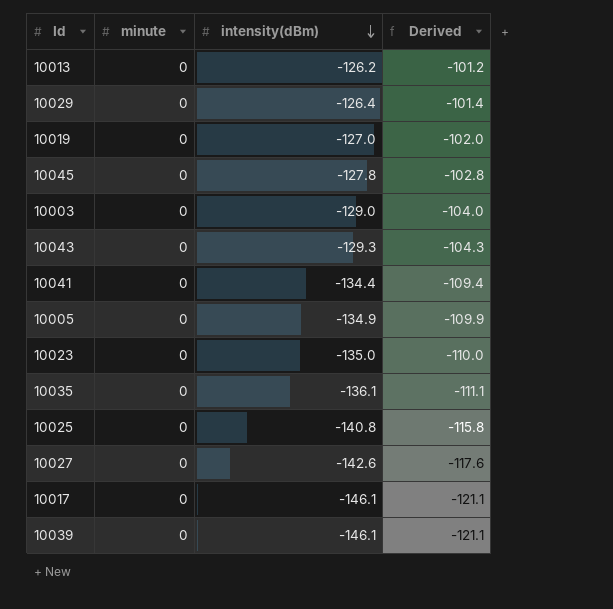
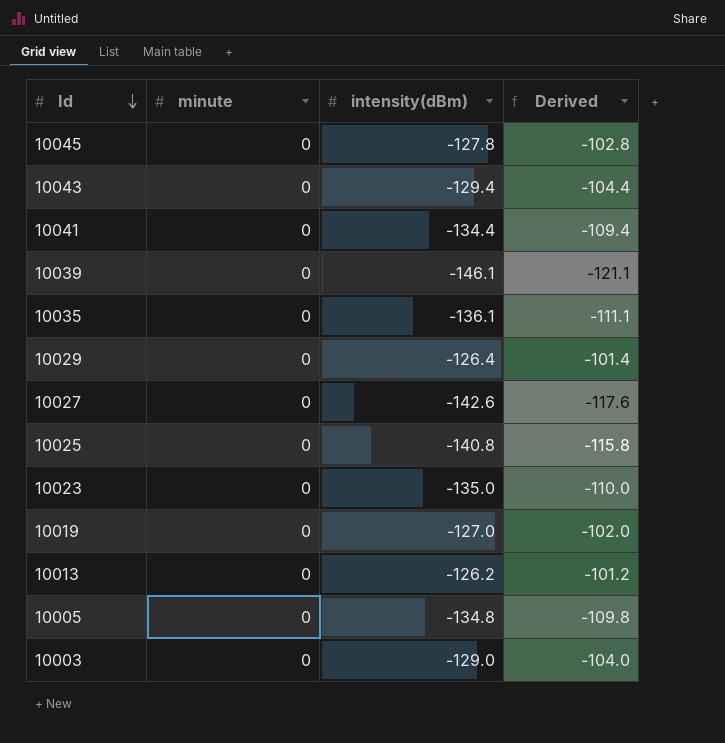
row order: intensity(dBm) descending -> Id descending
row 10017: 0 | -146.1 | -121.1 -> none
10043 | intensity(dBm): -129.3 -> -129.4
10043 | Derived: -104.3 -> -104.4
10005 | intensity(dBm): -134.9 -> -134.8
10005 | Derived: -109.9 -> -109.8

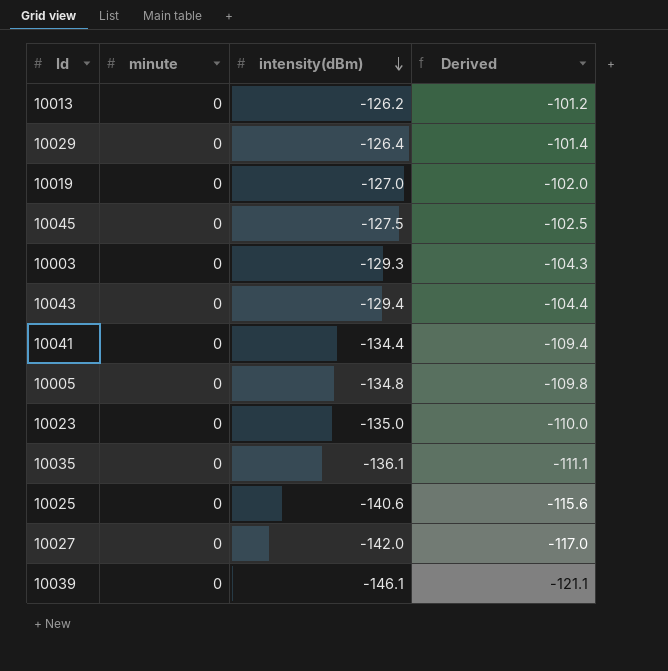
row order: Id descending -> intensity(dBm) descending
10045 | intensity(dBm): -127.8 -> -127.5
10045 | Derived: -102.8 -> -102.5
10003 | intensity(dBm): -129.0 -> -129.3
10003 | Derived: -104.0 -> -104.3
10025 | intensity(dBm): -140.8 -> -140.6
10025 | Derived: -115.8 -> -115.6
10027 | intensity(dBm): -142.6 -> -142.0
10027 | Derived: -117.6 -> -117.0

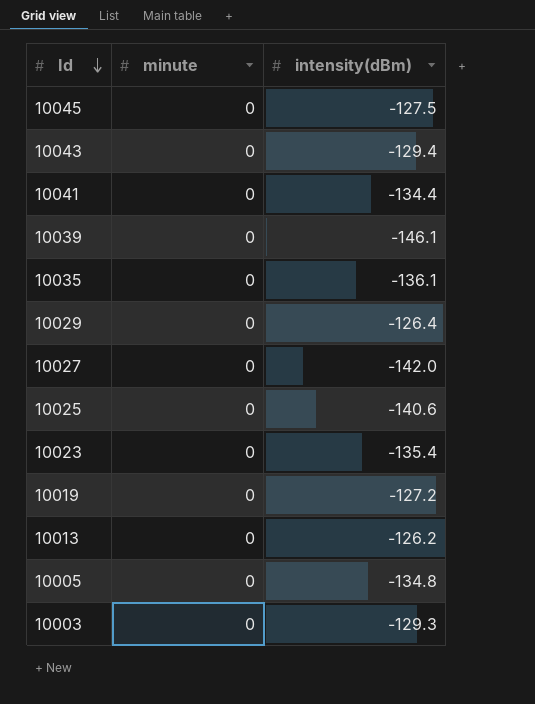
row order: intensity(dBm) descending -> Id descending
column Derived | formula: [intensity(dBm)] + 25 -> none
10023 | intensity(dBm): -135.0 -> -135.4
10019 | intensity(dBm): -127.0 -> -127.2

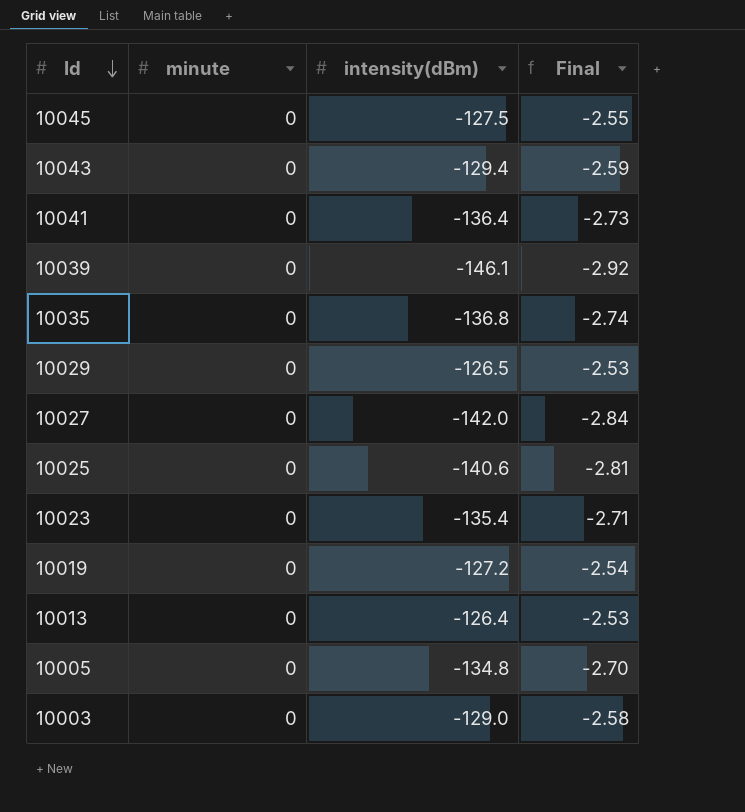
column Final | formula: none -> [intensity(dBm)] * 0.02
10041 | intensity(dBm): -134.4 -> -136.4
10035 | intensity(dBm): -136.1 -> -136.8
10029 | intensity(dBm): -126.4 -> -126.5
10013 | intensity(dBm): -126.2 -> -126.4
10003 | intensity(dBm): -129.3 -> -129.0

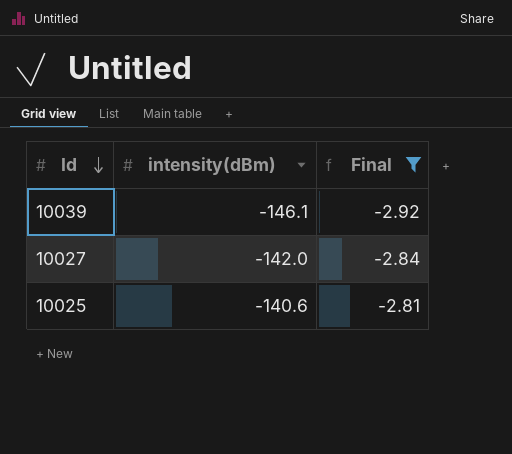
filter: none -> Final <= -2.81
column minute | position: 2 -> none

